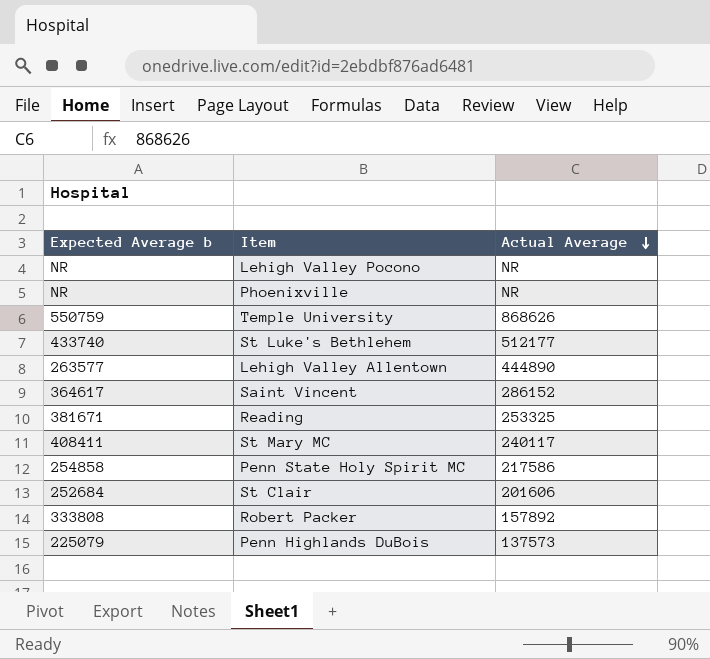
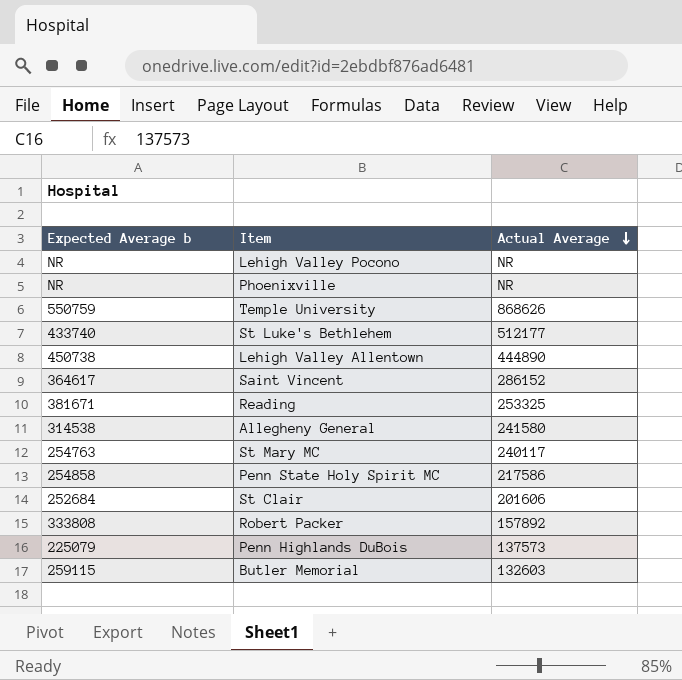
Lehigh Valley Allentown | Expected Average b: 263577 -> 450738
row Allegheny General: none -> 314538 | 241580
St Mary MC | Expected Average b: 408411 -> 254763
row Butler Memorial: none -> 259115 | 132603

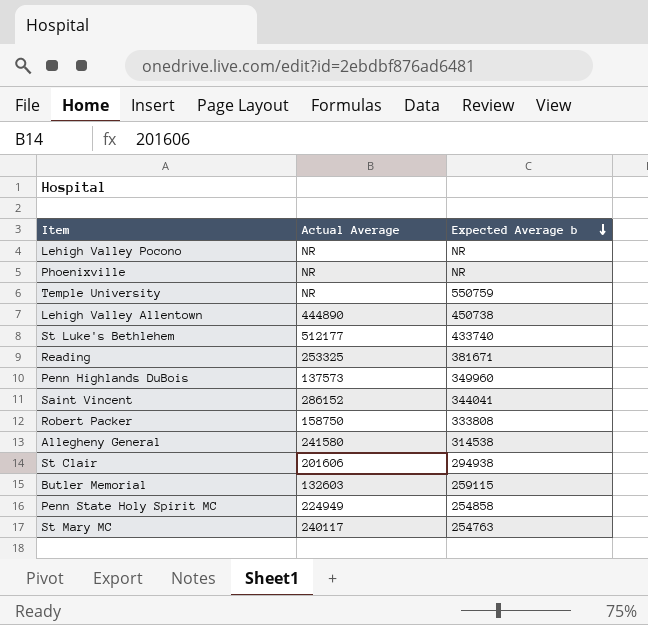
row order: Actual Average descending -> Expected Average b descending
column Expected Average b | position: 1 -> 3
Temple University | Actual Average: 868626 -> NR
Penn Highlands DuBois | Expected Average b: 225079 -> 349960
Saint Vincent | Expected Average b: 364617 -> 344041
Robert Packer | Actual Average: 157892 -> 158750
St Clair | Expected Average b: 252684 -> 294938
Penn State Holy Spirit MC | Actual Average: 217586 -> 224949

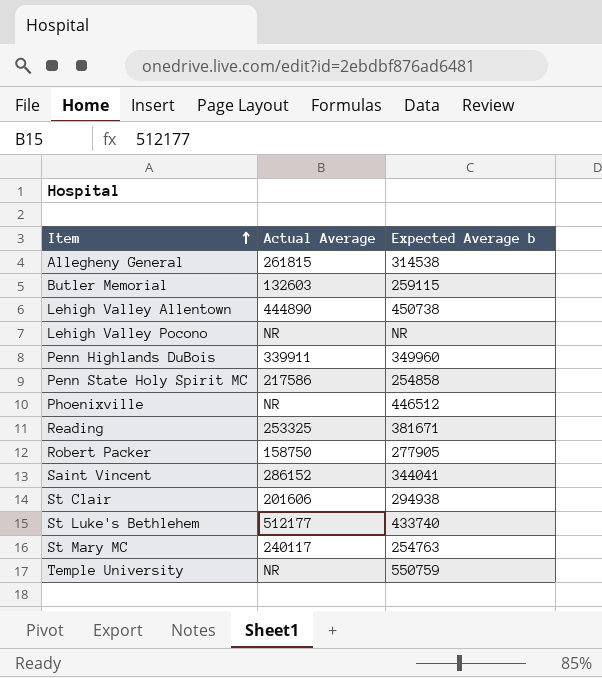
row order: Expected Average b descending -> Item ascending
Allegheny General | Actual Average: 241580 -> 261815
Penn Highlands DuBois | Actual Average: 137573 -> 339911
Penn State Holy Spirit MC | Actual Average: 224949 -> 217586
Phoenixville | Expected Average b: NR -> 446512
Robert Packer | Expected Average b: 333808 -> 277905

